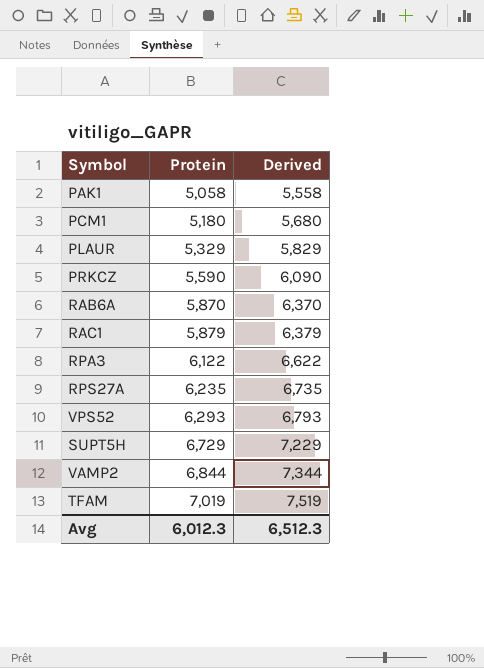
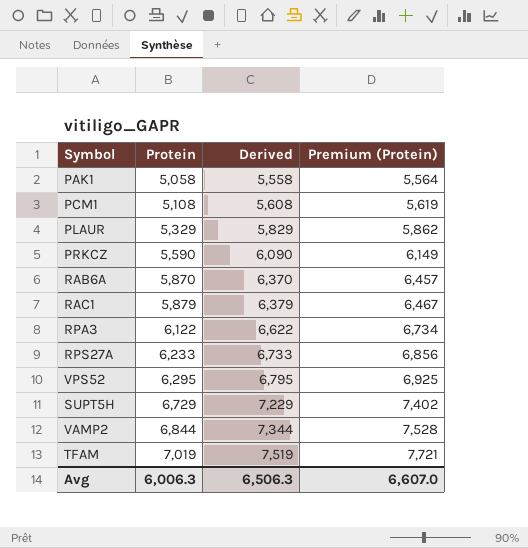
column Premium (Protein) | formula: none -> [Protein] * 1.1
PCM1 | Protein: 5,180 -> 5,108
PCM1 | Derived: 5,680 -> 5,608
RPS27A | Protein: 6,235 -> 6,233
RPS27A | Derived: 6,735 -> 6,733
VPS52 | Protein: 6,293 -> 6,295
VPS52 | Derived: 6,793 -> 6,795
Avg | Protein: 6,012.3 -> 6,006.3
Avg | Derived: 6,512.3 -> 6,506.3

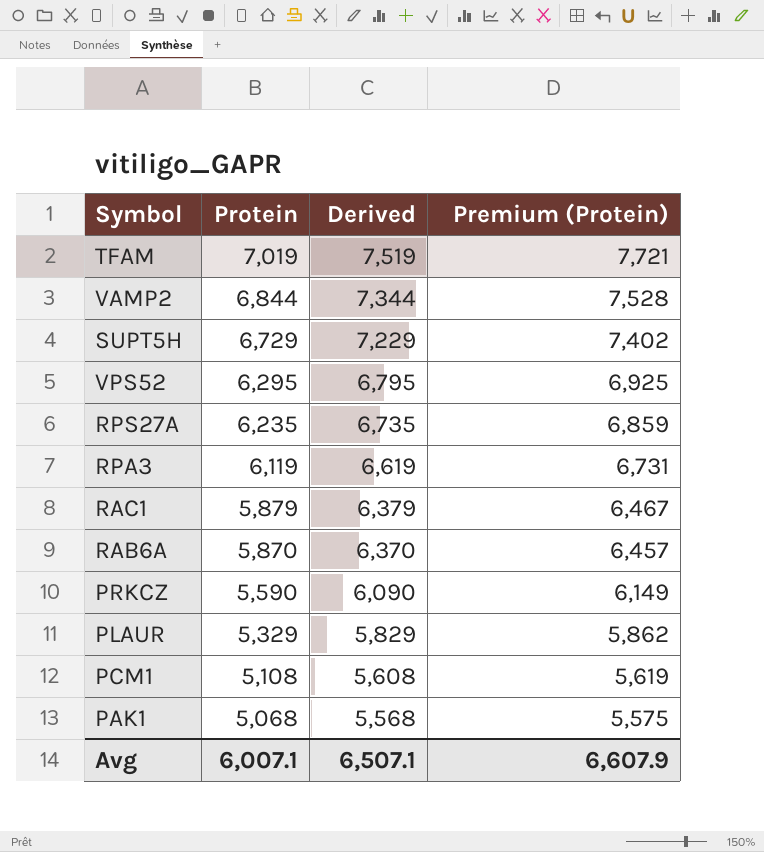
row order: Protein ascending -> Protein descending
RPS27A | Protein: 6,233 -> 6,235
RPS27A | Derived: 6,733 -> 6,735
RPS27A | Premium (Protein): 6,856 -> 6,859
RPA3 | Protein: 6,122 -> 6,119
RPA3 | Derived: 6,622 -> 6,619
RPA3 | Premium (Protein): 6,734 -> 6,731
PAK1 | Protein: 5,058 -> 5,068
PAK1 | Derived: 5,558 -> 5,568
PAK1 | Premium (Protein): 5,564 -> 5,575
Avg | Protein: 6,006.3 -> 6,007.1
Avg | Derived: 6,506.3 -> 6,507.1
Avg | Premium (Protein): 6,607.0 -> 6,607.9

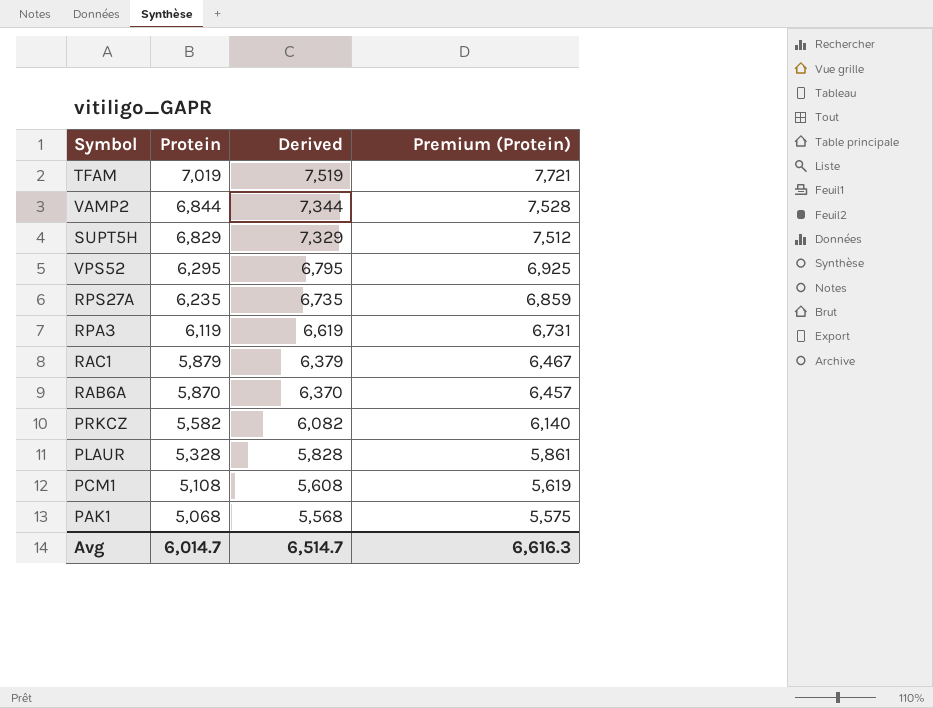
SUPT5H | Protein: 6,729 -> 6,829
SUPT5H | Derived: 7,229 -> 7,329
SUPT5H | Premium (Protein): 7,402 -> 7,512
PRKCZ | Protein: 5,590 -> 5,582
PRKCZ | Derived: 6,090 -> 6,082
PRKCZ | Premium (Protein): 6,149 -> 6,140
PLAUR | Protein: 5,329 -> 5,328
PLAUR | Derived: 5,829 -> 5,828
PLAUR | Premium (Protein): 5,862 -> 5,861
Avg | Protein: 6,007.1 -> 6,014.7
Avg | Derived: 6,507.1 -> 6,514.7
Avg | Premium (Protein): 6,607.9 -> 6,616.3

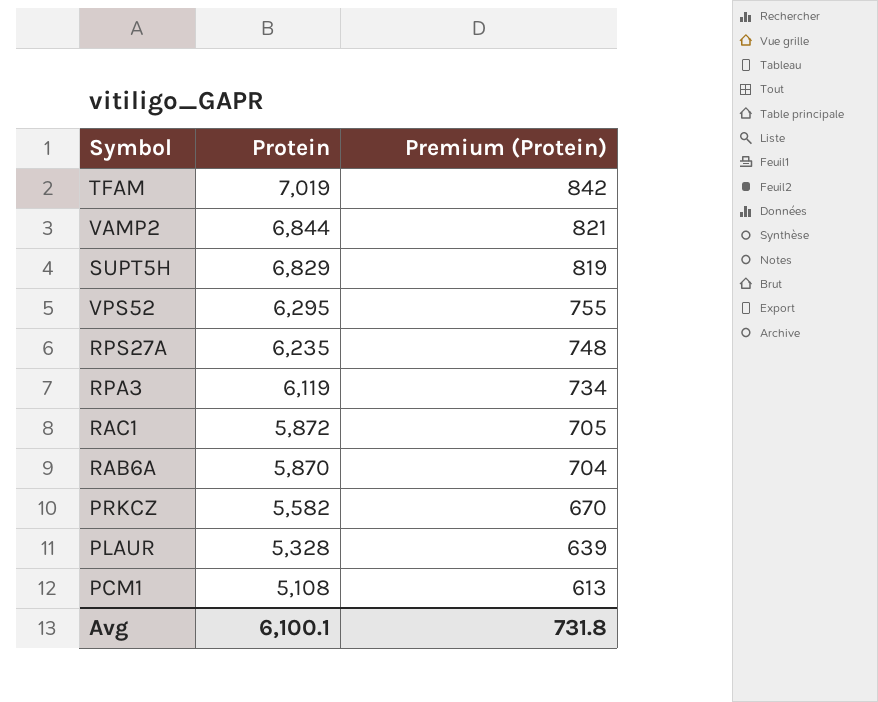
column Derived | formula: [Protein] + 500 -> none
column Premium (Protein) | formula: [Protein] * 1.1 -> [Protein] * 0.12
row PAK1: 5,068 | 5,568 | 5,575 -> none
RAC1 | Protein: 5,879 -> 5,872
Avg | Protein: 6,014.7 -> 6,100.1
Avg | Premium (Protein): 6,616.3 -> 731.8

